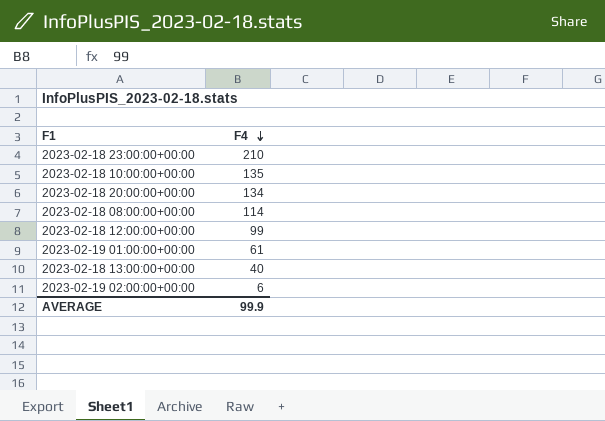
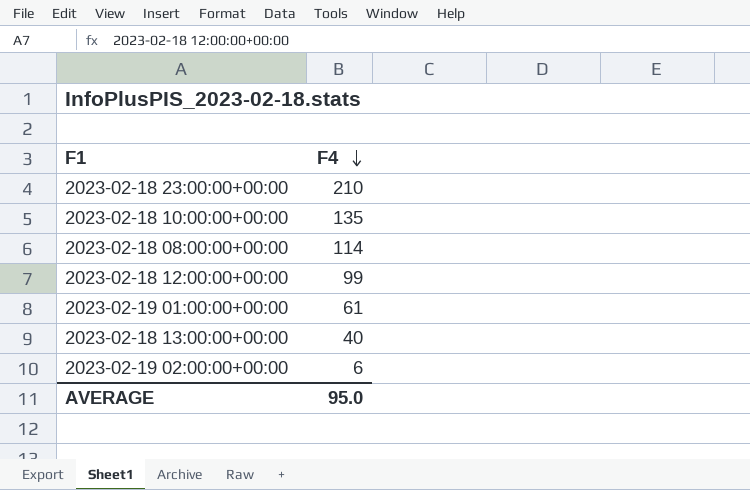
row 2023-02-18 20:00:00+00:00: 134 -> none
AVERAGE | F4: 99.9 -> 95.0

